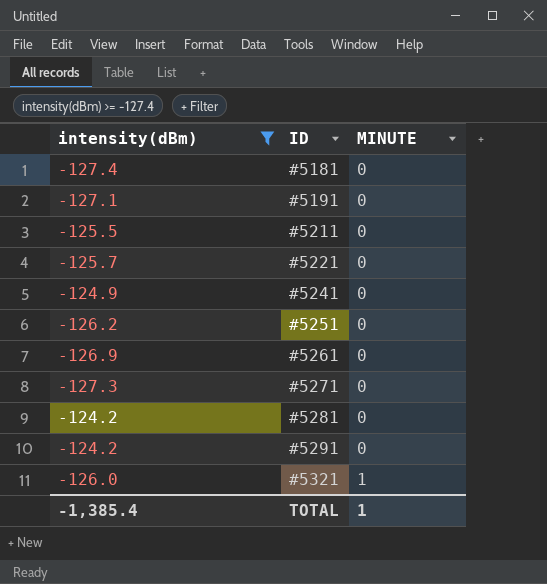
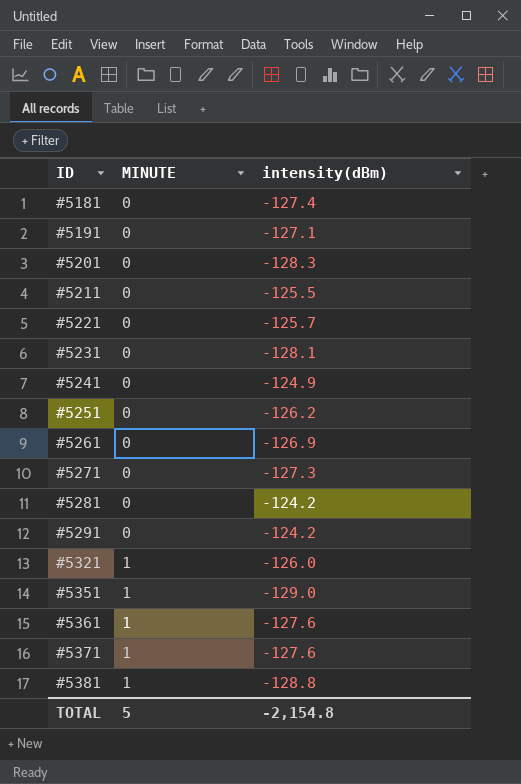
filter: intensity(dBm) >= -127.4 -> none
column intensity(dBm) | position: 1 -> 3
TOTAL | MINUTE: 1 -> 5
TOTAL | intensity(dBm): -1,385.4 -> -2,154.8

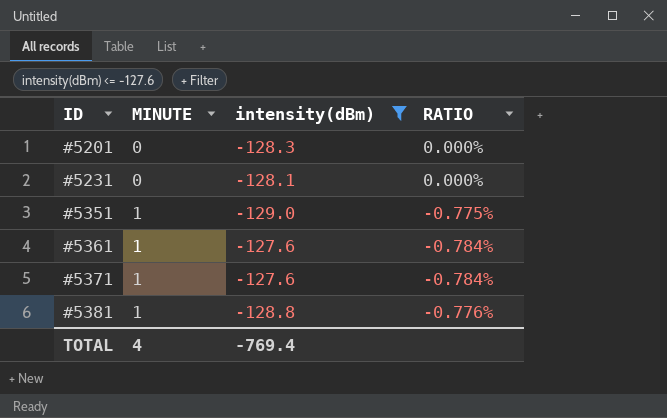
filter: none -> intensity(dBm) <= -127.6
column RATIO | formula: none -> [MINUTE] / [intensity(dBm)]
TOTAL | MINUTE: 5 -> 4
TOTAL | intensity(dBm): -2,154.8 -> -769.4

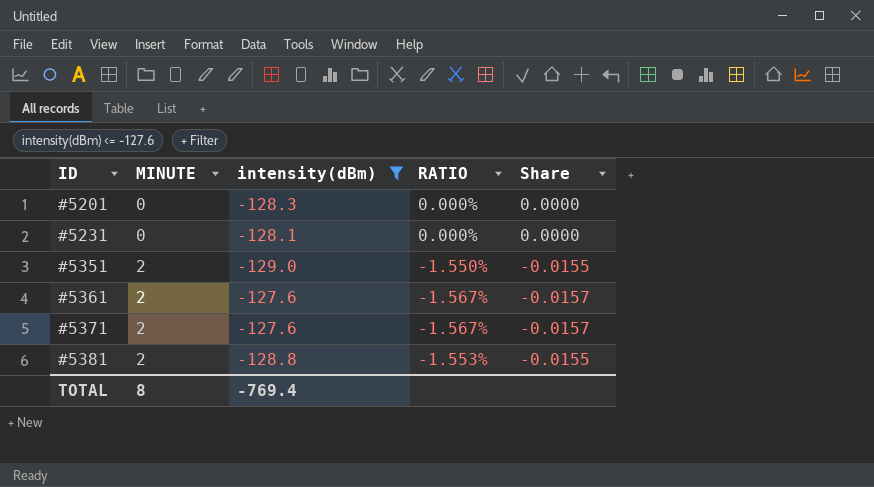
column Share | formula: none -> [MINUTE] / [intensity(dBm)]
#5351 | MINUTE: 1 -> 2
#5351 | RATIO: -0.775% -> -1.550%
#5361 | MINUTE: 1 -> 2
#5361 | RATIO: -0.784% -> -1.567%
#5371 | MINUTE: 1 -> 2
#5371 | RATIO: -0.784% -> -1.567%
#5381 | MINUTE: 1 -> 2
#5381 | RATIO: -0.776% -> -1.553%
TOTAL | MINUTE: 4 -> 8

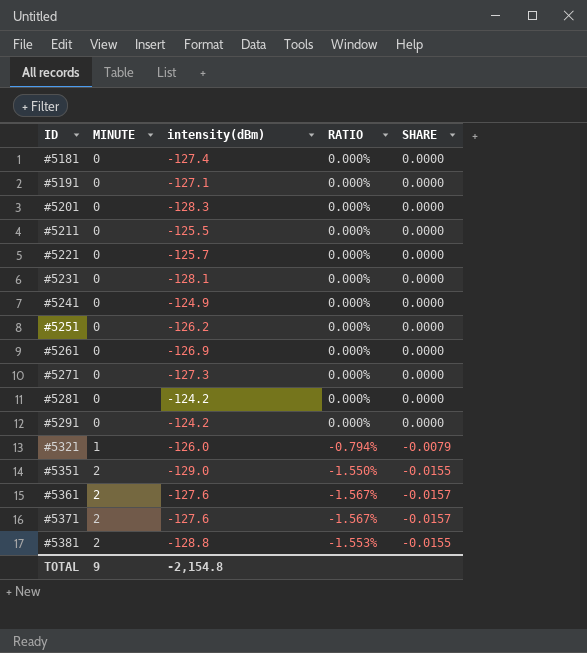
filter: intensity(dBm) <= -127.6 -> none
column name: Share -> SHARE
TOTAL | MINUTE: 8 -> 9
TOTAL | intensity(dBm): -769.4 -> -2,154.8

